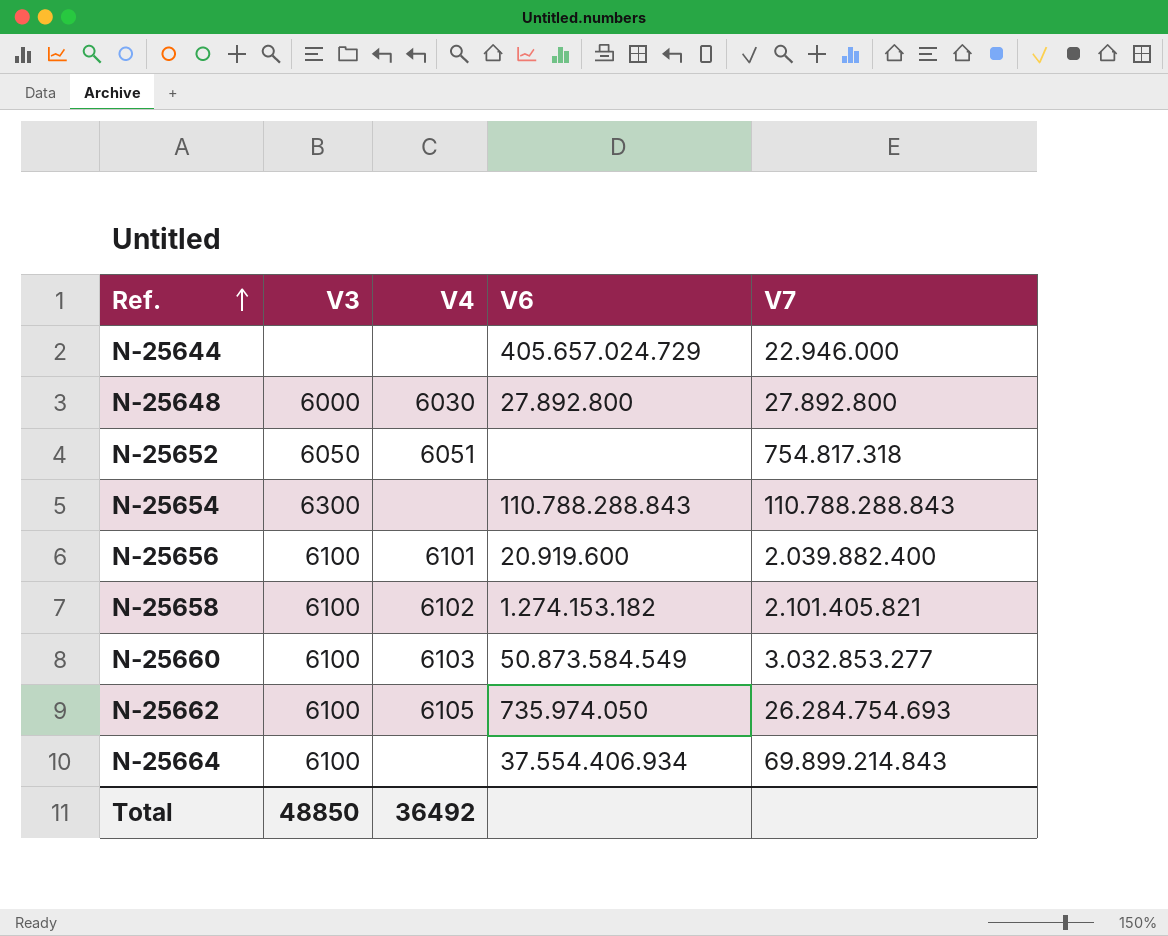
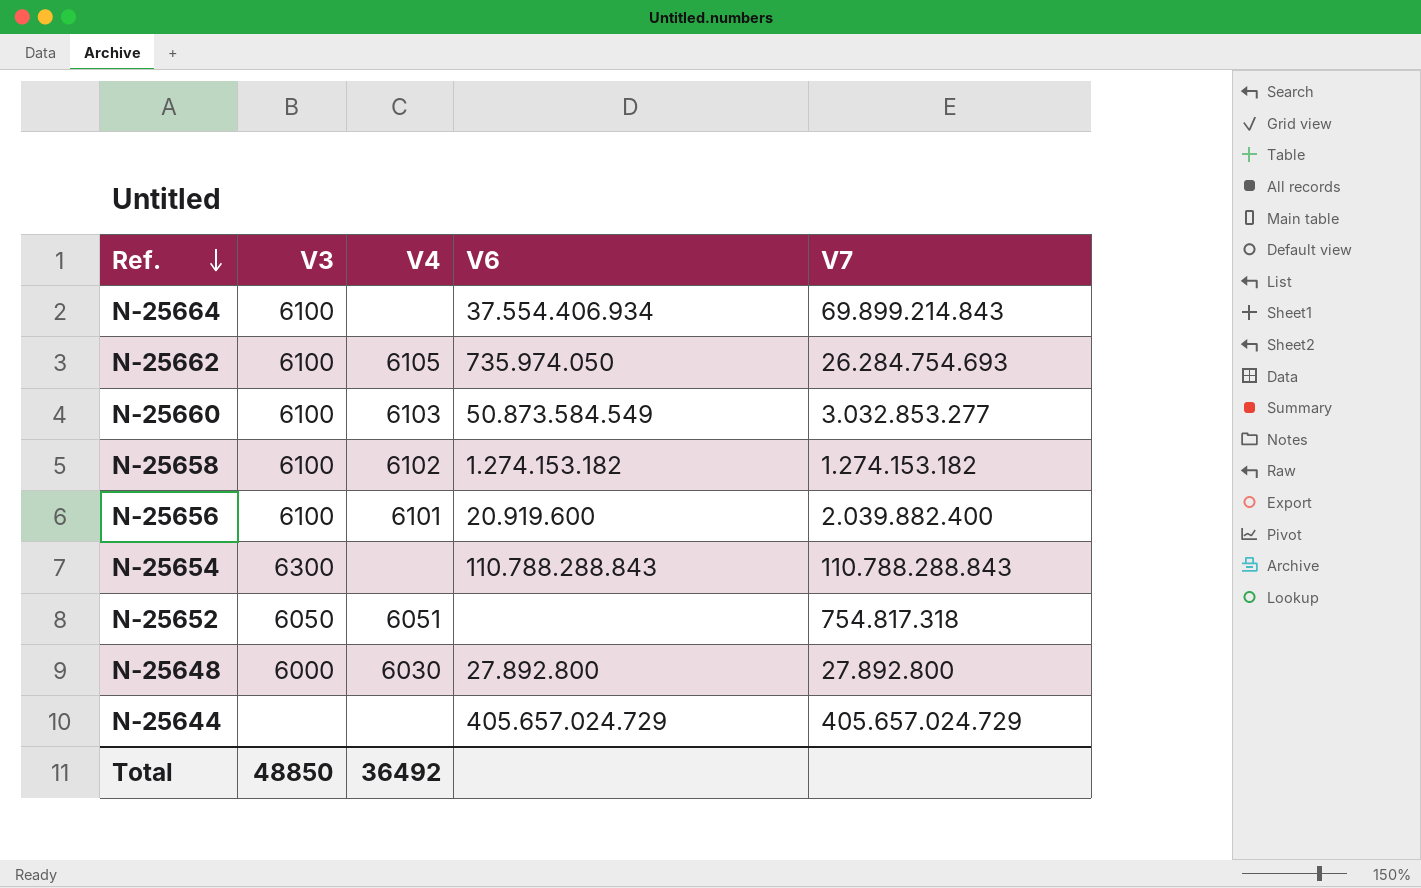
row order: Ref. ascending -> Ref. descending
N-25658 | V7: 2.101.405.821 -> 1.274.153.182
N-25644 | V7: 22.946.000 -> 405.657.024.729

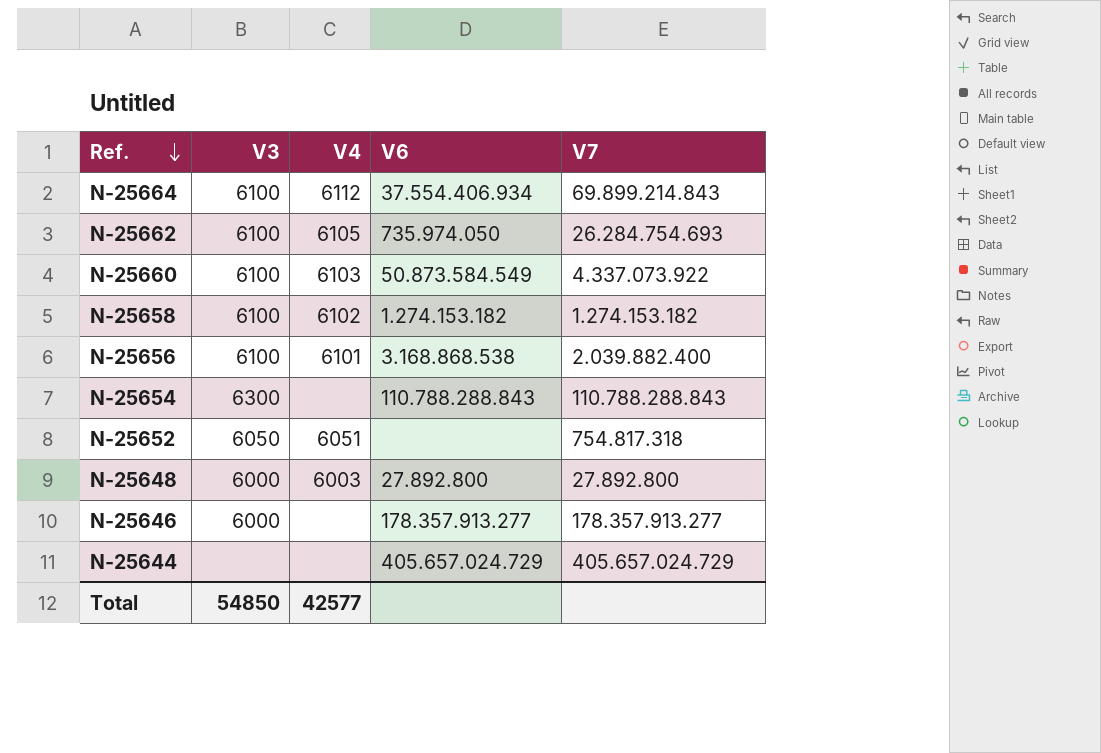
N-25664 | V4: none -> 6112
N-25660 | V7: 3.032.853.277 -> 4.337.073.922
N-25656 | V6: 20.919.600 -> 3.168.868.538
N-25648 | V4: 6030 -> 6003
row N-25646: none -> 6000 | none | 178.357.913.277 | 178.357.913.277
Total | V3: 48850 -> 54850
Total | V4: 36492 -> 42577

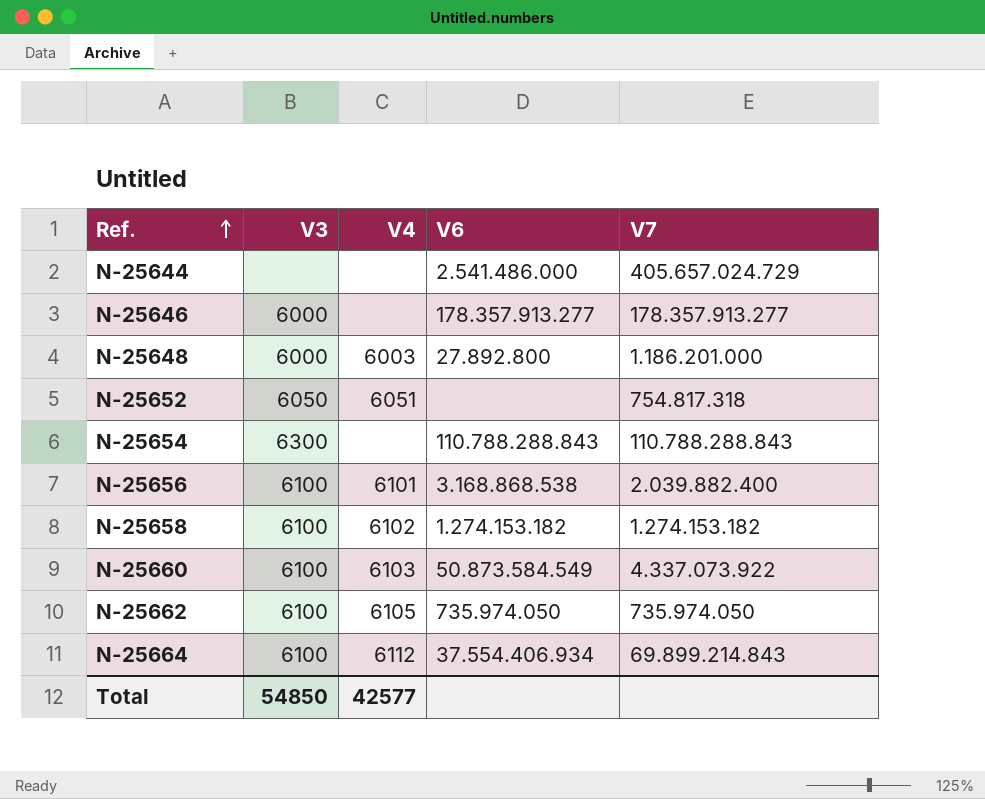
row order: Ref. descending -> Ref. ascending
N-25644 | V6: 405.657.024.729 -> 2.541.486.000
N-25648 | V7: 27.892.800 -> 1.186.201.000
N-25662 | V7: 26.284.754.693 -> 735.974.050

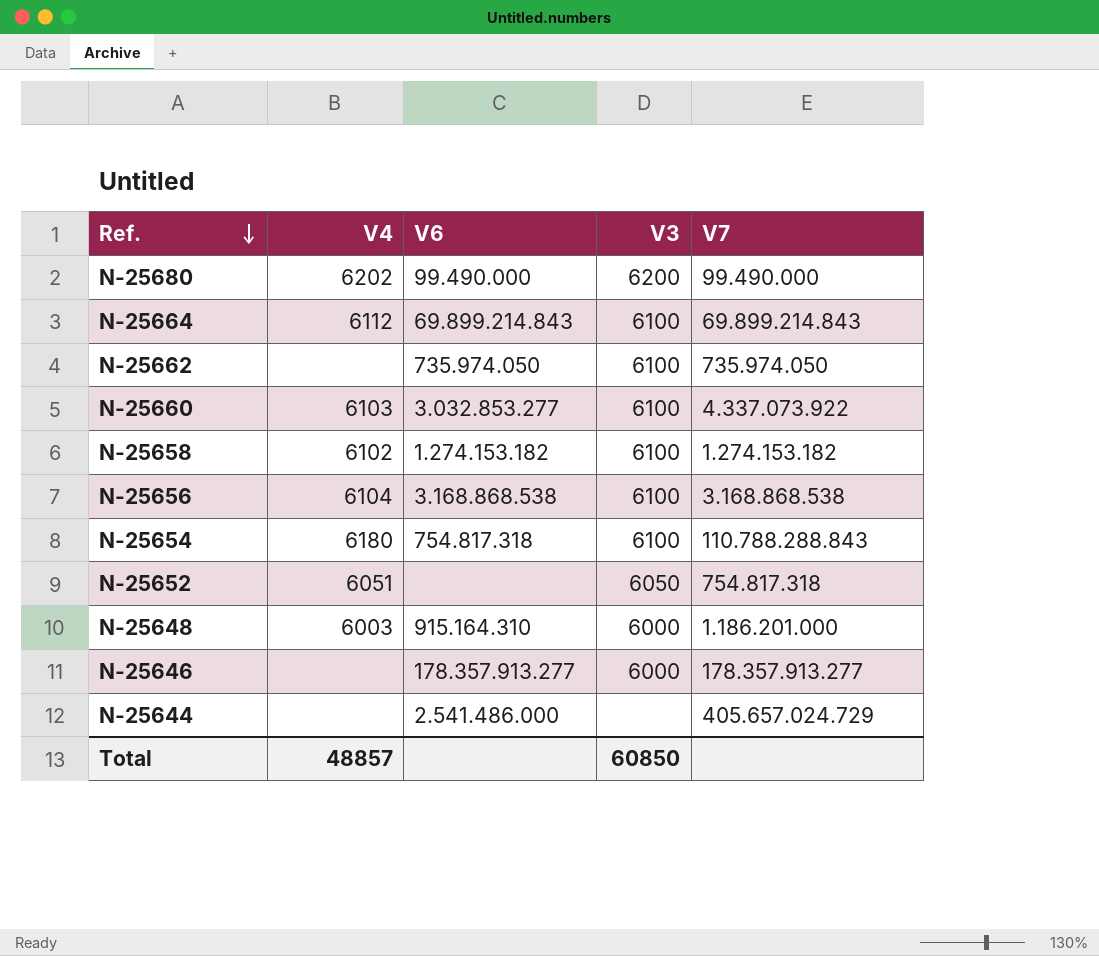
row order: Ref. ascending -> Ref. descending
column V3 | position: 2 -> 4
row N-25680: none -> 6202 | 99.490.000 | 6200 | 99.490.000
N-25664 | V6: 37.554.406.934 -> 69.899.214.843
N-25662 | V4: 6105 -> none
N-25660 | V6: 50.873.584.549 -> 3.032.853.277
N-25656 | V4: 6101 -> 6104
N-25656 | V7: 2.039.882.400 -> 3.168.868.538
N-25654 | V4: none -> 6180
N-25654 | V6: 110.788.288.843 -> 754.817.318
N-25654 | V3: 6300 -> 6100
N-25648 | V6: 27.892.800 -> 915.164.310
Total | V4: 42577 -> 48857
Total | V3: 54850 -> 60850

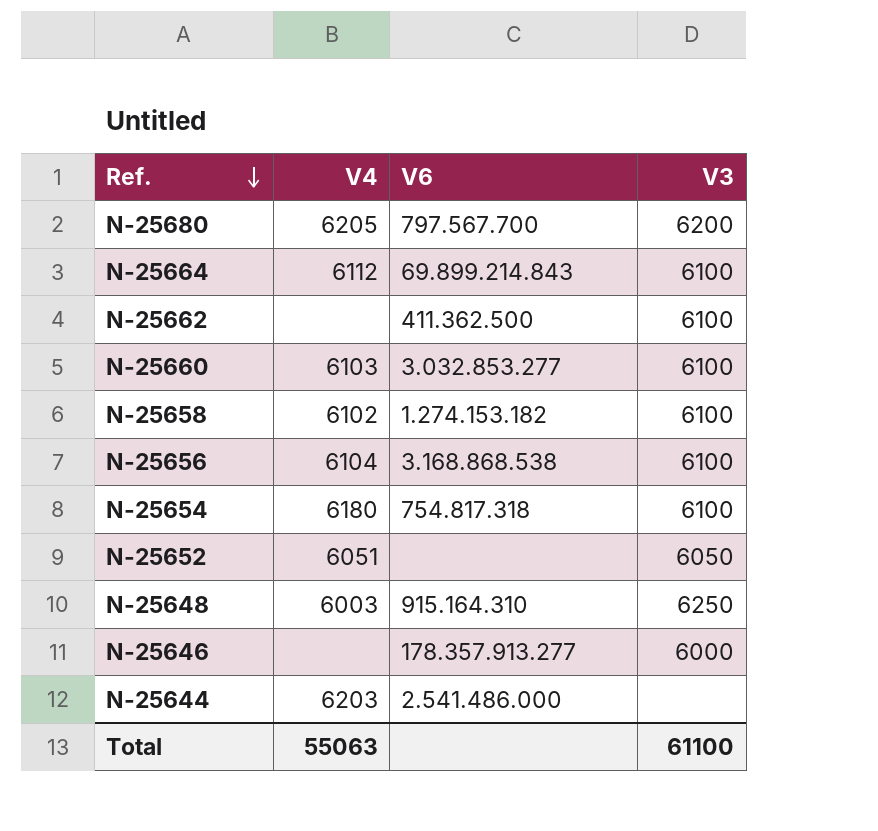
column V7 | position: 5 -> none
N-25680 | V4: 6202 -> 6205
N-25680 | V6: 99.490.000 -> 797.567.700
N-25662 | V6: 735.974.050 -> 411.362.500
N-25648 | V3: 6000 -> 6250
N-25644 | V4: none -> 6203
Total | V4: 48857 -> 55063
Total | V3: 60850 -> 61100

